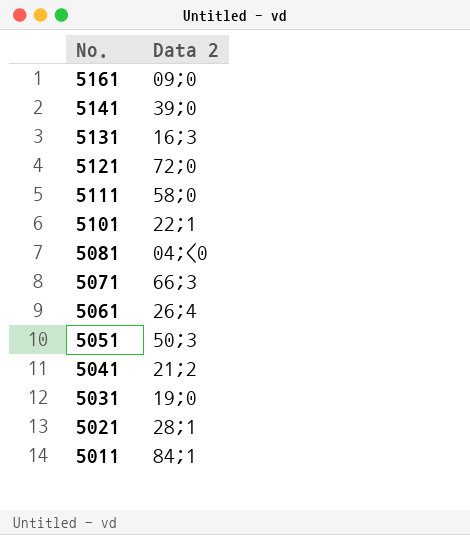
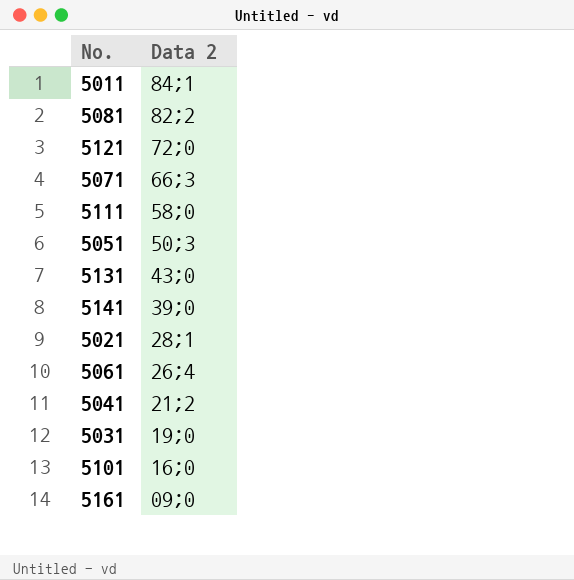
row order: No. descending -> Data 2 descending
5081 | Data 2: 04;<0 -> 82;2
5131 | Data 2: 16;3 -> 43;0
5101 | Data 2: 22;1 -> 16;0

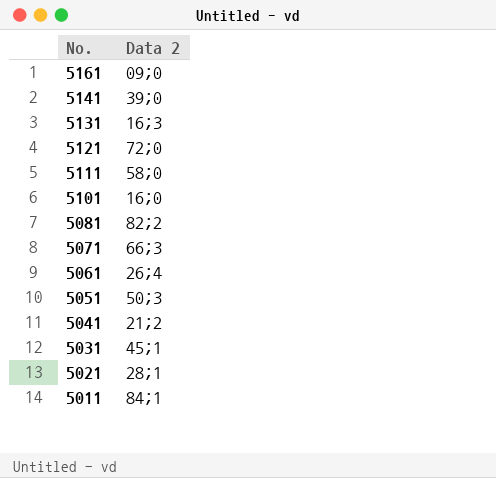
row order: Data 2 descending -> No. descending
5131 | Data 2: 43;0 -> 16;3
5031 | Data 2: 19;0 -> 45;1

